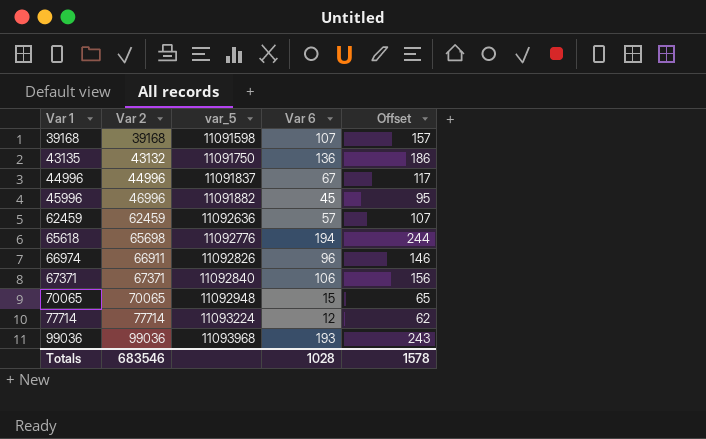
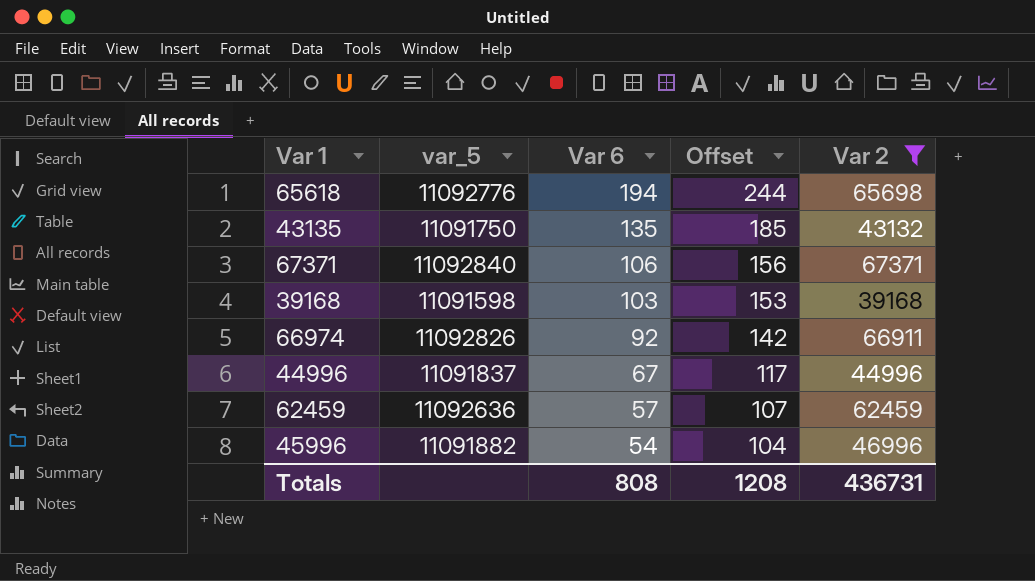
filter: none -> Var 2 <= 67371
row order: Var 1 ascending -> Var 6 descending
column Var 2 | position: 2 -> 5
43135 | Var 6: 136 -> 135
43135 | Offset: 186 -> 185
39168 | Var 6: 107 -> 103
39168 | Offset: 157 -> 153
66974 | Var 6: 96 -> 92
66974 | Offset: 146 -> 142
45996 | Var 6: 45 -> 54
45996 | Offset: 95 -> 104
Totals | Var 6: 1028 -> 808
Totals | Offset: 1578 -> 1208
Totals | Var 2: 683546 -> 436731

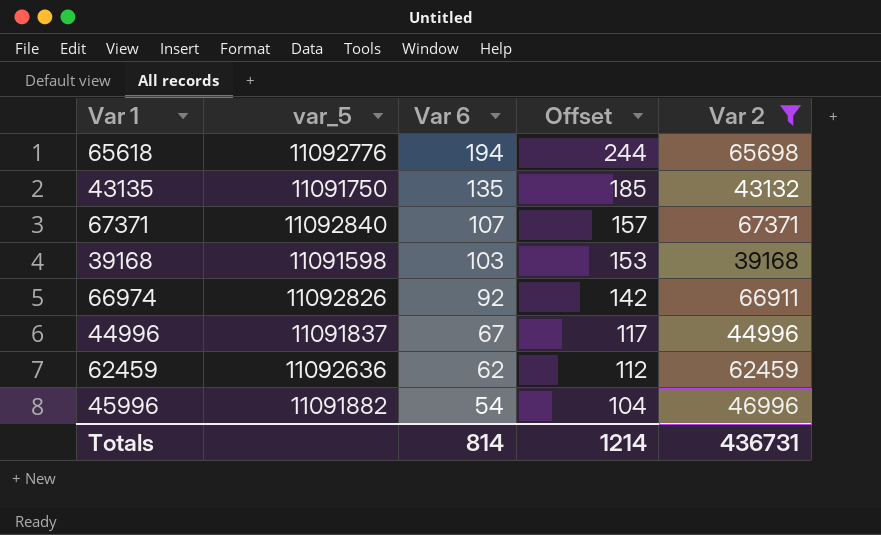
67371 | Var 6: 106 -> 107
67371 | Offset: 156 -> 157
62459 | Var 6: 57 -> 62
62459 | Offset: 107 -> 112
Totals | Var 6: 808 -> 814
Totals | Offset: 1208 -> 1214

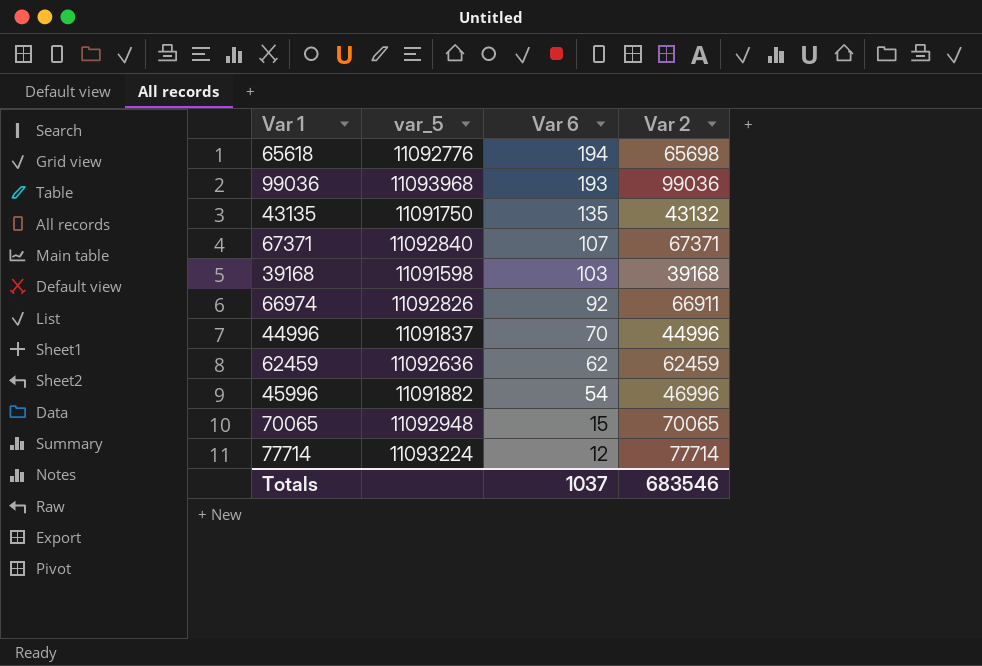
filter: Var 2 <= 67371 -> none
column Offset | formula: [Var 6] + 50 -> none
44996 | Var 6: 67 -> 70
Totals | Var 6: 814 -> 1037
Totals | Var 2: 436731 -> 683546

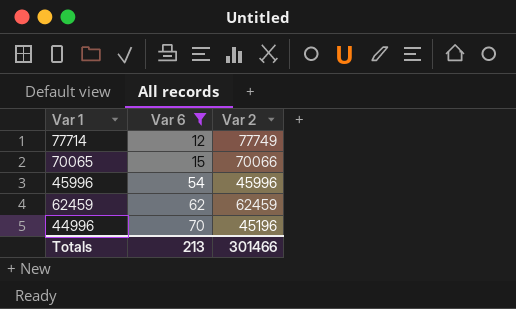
filter: none -> Var 6 <= 70
row order: Var 6 descending -> Var 6 ascending
column var_5 | position: 2 -> none
77714 | Var 2: 77714 -> 77749
70065 | Var 2: 70065 -> 70066
45996 | Var 2: 46996 -> 45996
44996 | Var 2: 44996 -> 45196
Totals | Var 6: 1037 -> 213
Totals | Var 2: 683546 -> 301466

